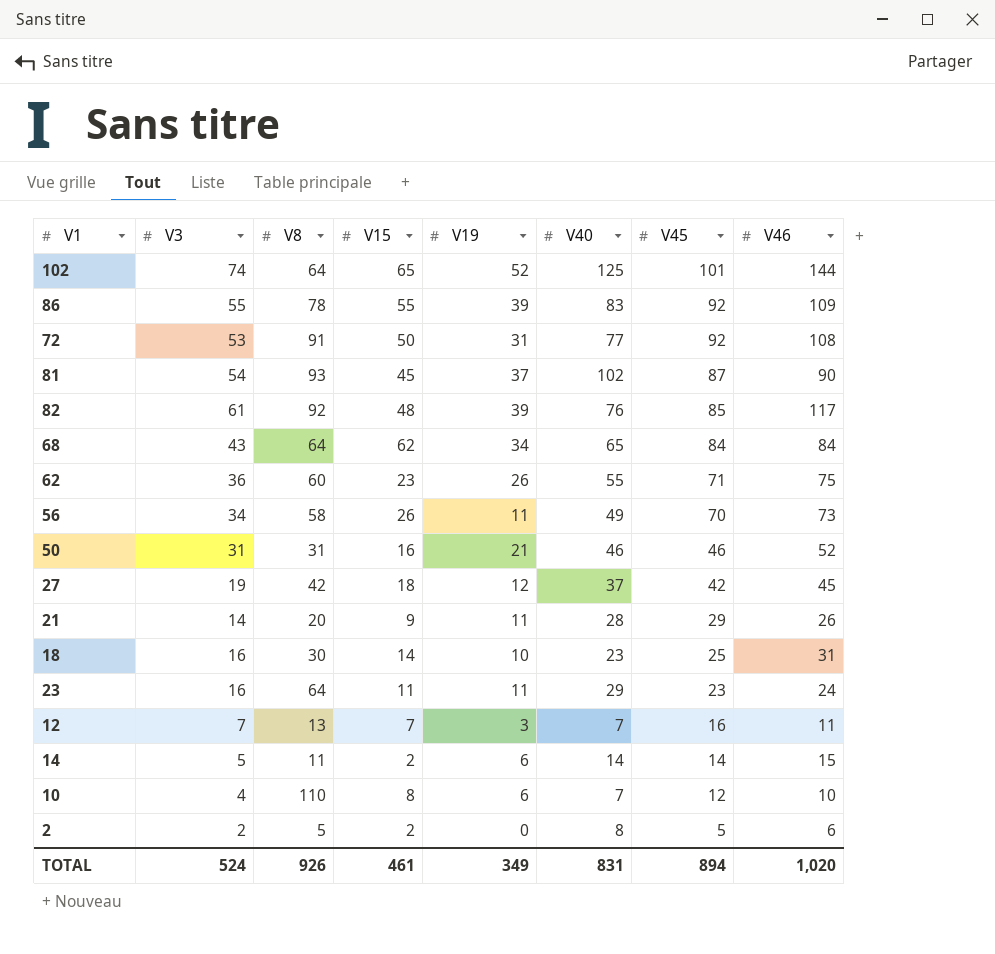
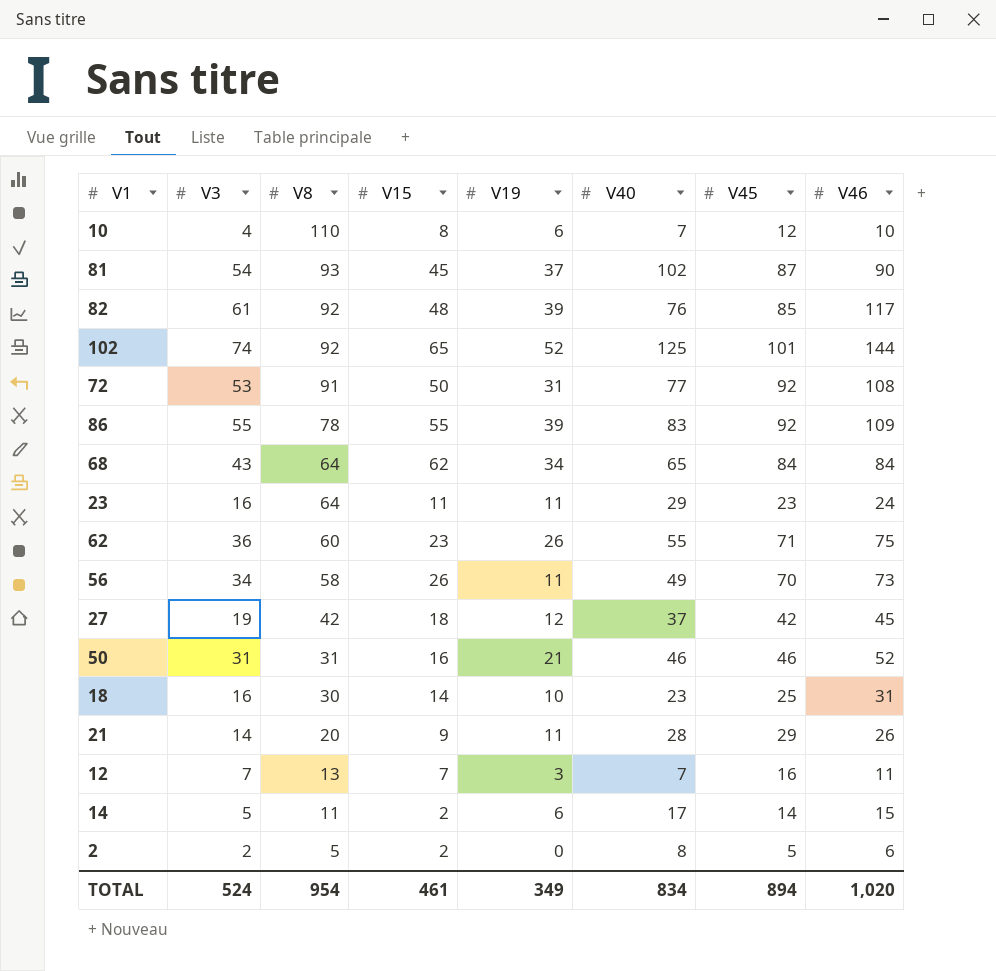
row order: V45 descending -> V8 descending
102 | V8: 64 -> 92
14 | V40: 14 -> 17
TOTAL | V8: 926 -> 954
TOTAL | V40: 831 -> 834

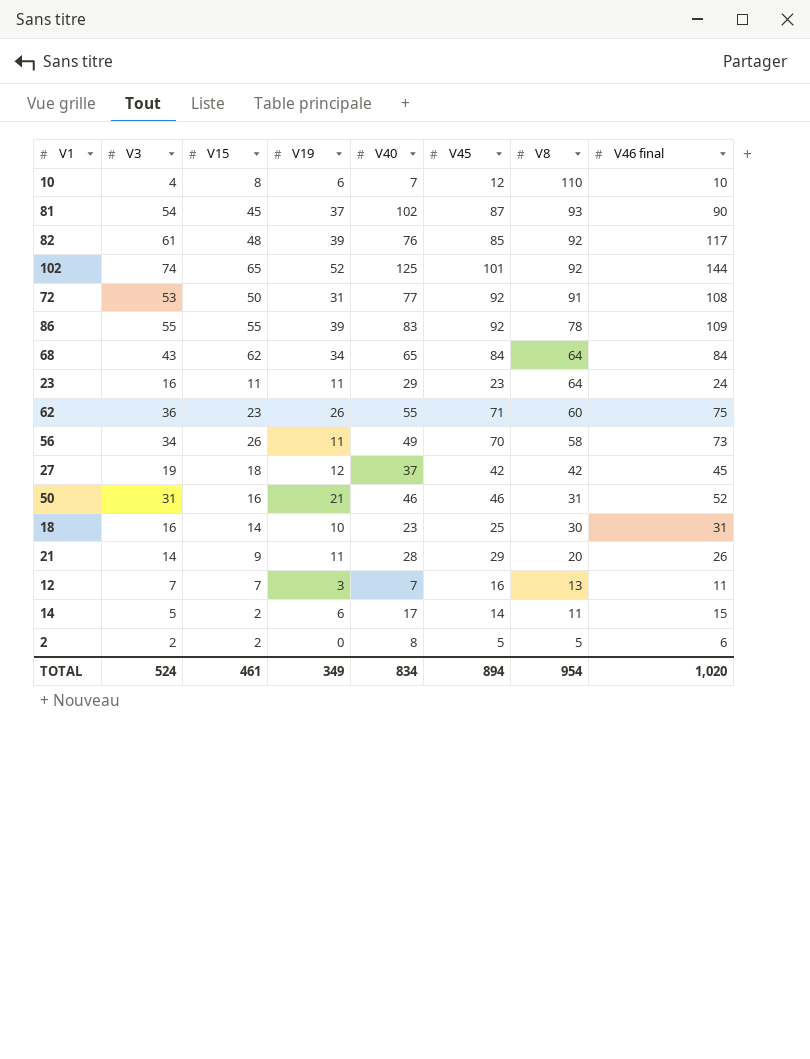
column V8 | position: 3 -> 7
column name: V46 -> V46 final

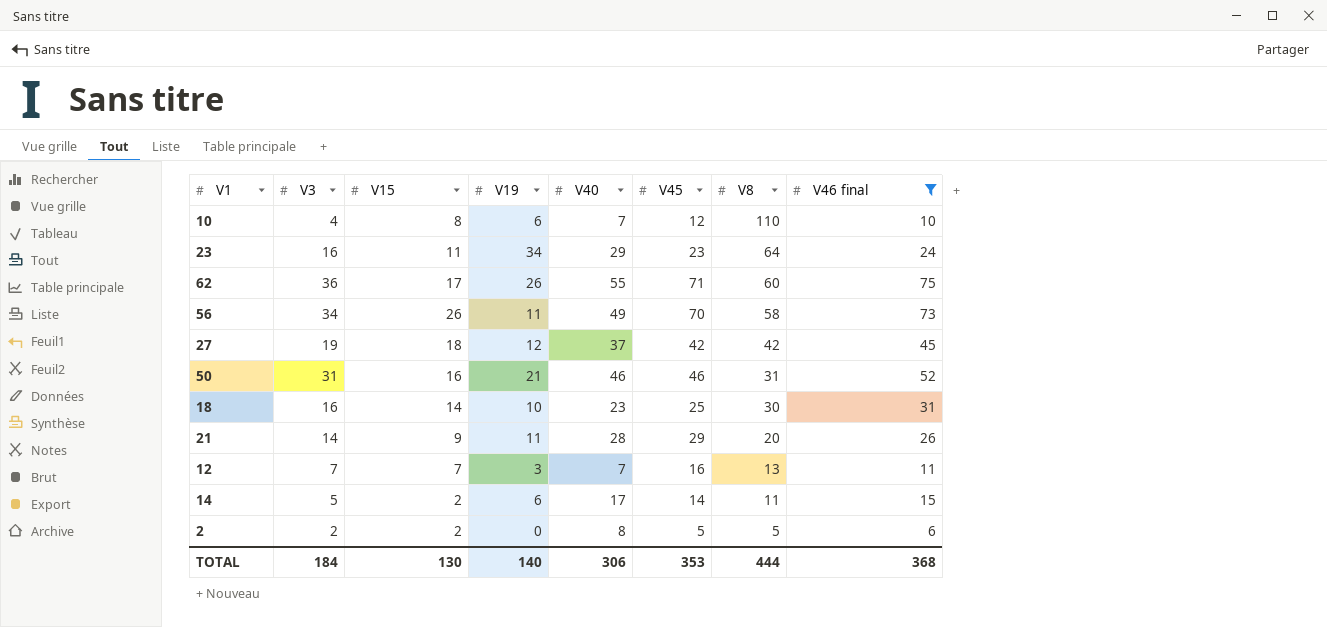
filter: none -> V46 final <= 75
23 | V19: 11 -> 34
62 | V15: 23 -> 17
TOTAL | V3: 524 -> 184
TOTAL | V15: 461 -> 130
TOTAL | V19: 349 -> 140
TOTAL | V40: 834 -> 306
TOTAL | V45: 894 -> 353
TOTAL | V8: 954 -> 444
TOTAL | V46 final: 1,020 -> 368

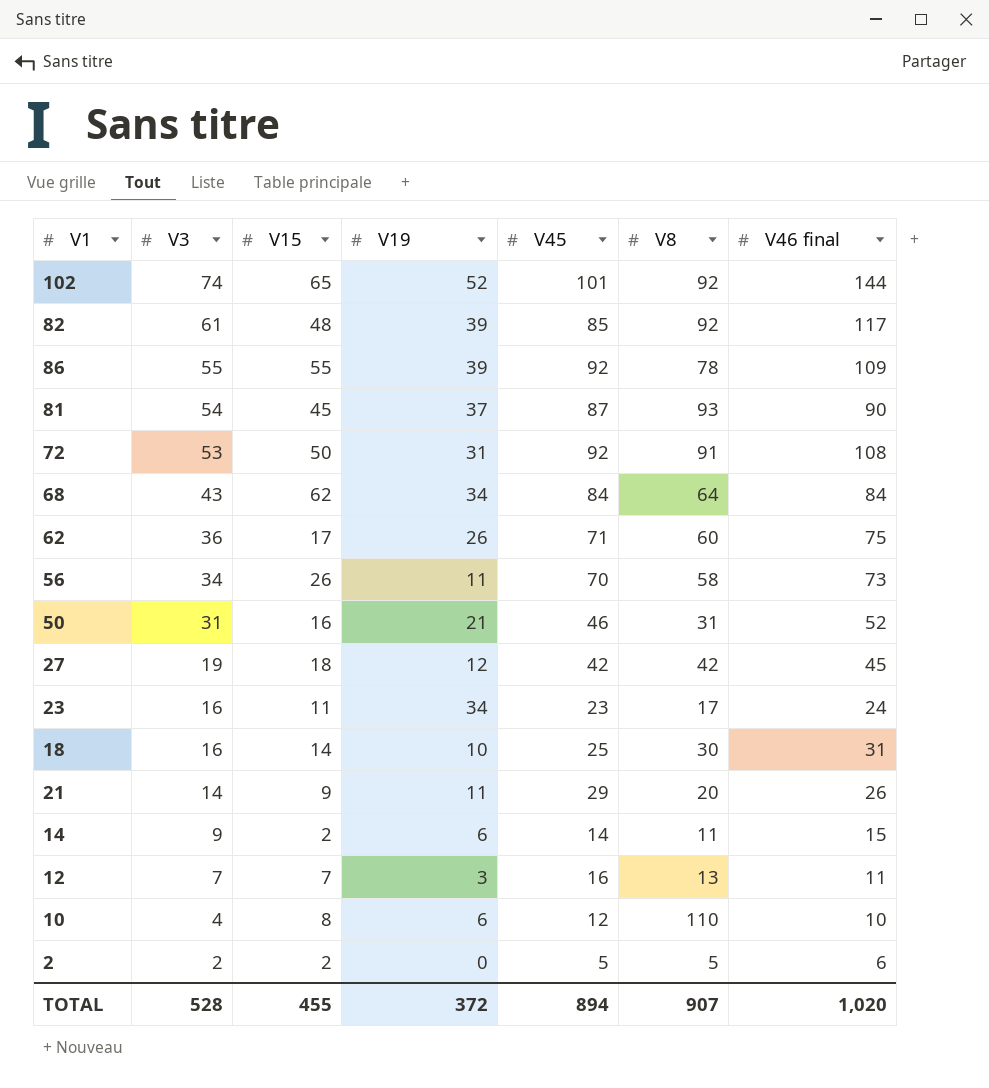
filter: V46 final <= 75 -> none
row order: V8 descending -> V3 descending
column V40 | position: 5 -> none
23 | V8: 64 -> 17
14 | V3: 5 -> 9
TOTAL | V3: 184 -> 528
TOTAL | V15: 130 -> 455
TOTAL | V19: 140 -> 372
TOTAL | V45: 353 -> 894
TOTAL | V8: 444 -> 907
TOTAL | V46 final: 368 -> 1,020

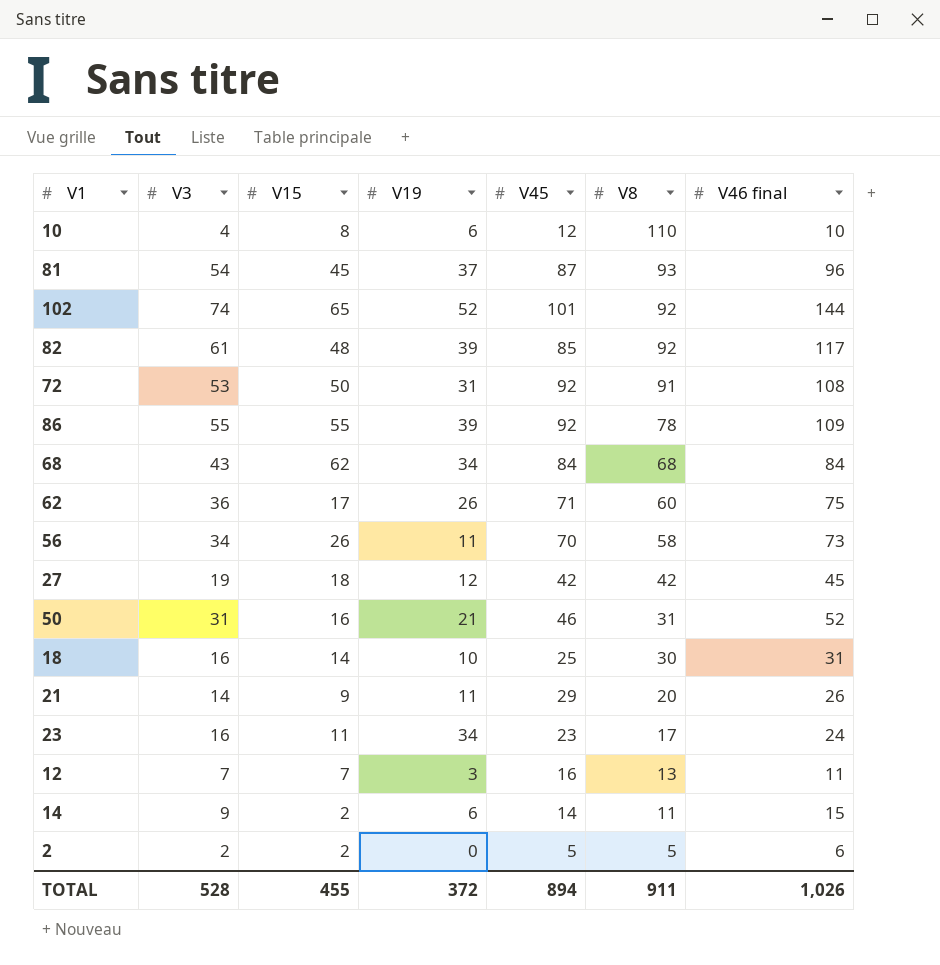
row order: V3 descending -> V8 descending
81 | V46 final: 90 -> 96
68 | V8: 64 -> 68
TOTAL | V8: 907 -> 911
TOTAL | V46 final: 1,020 -> 1,026

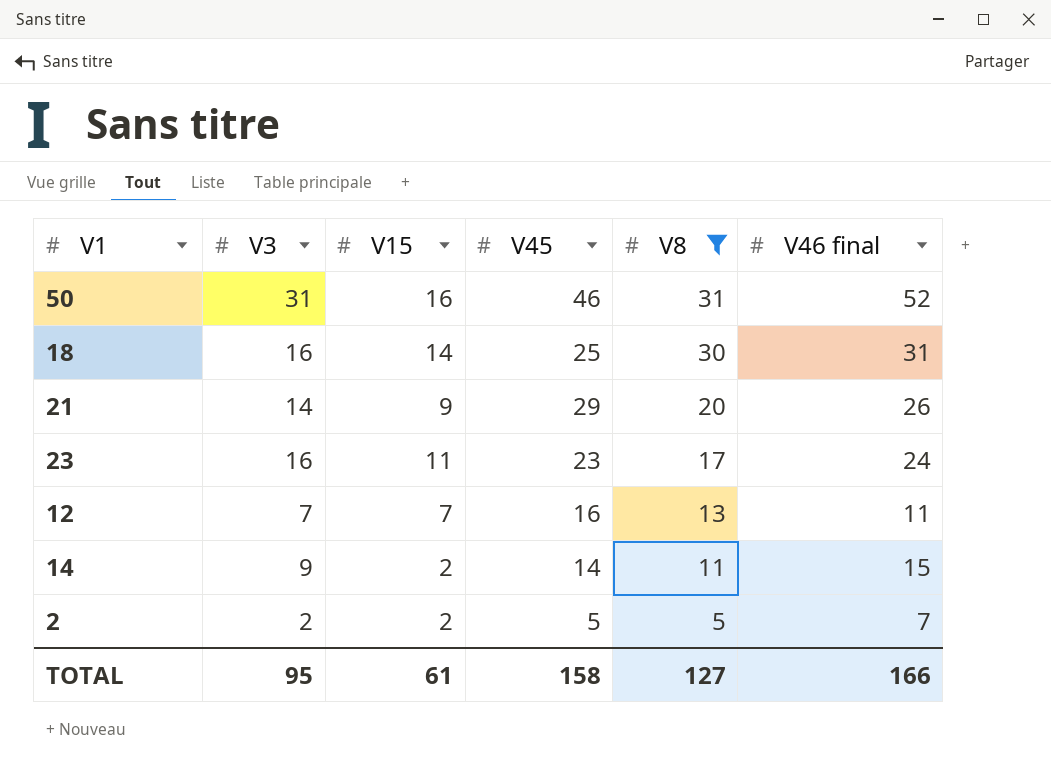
filter: none -> V8 <= 31
column V19 | position: 4 -> none
2 | V46 final: 6 -> 7
TOTAL | V3: 528 -> 95
TOTAL | V15: 455 -> 61
TOTAL | V45: 894 -> 158
TOTAL | V8: 911 -> 127
TOTAL | V46 final: 1,026 -> 166

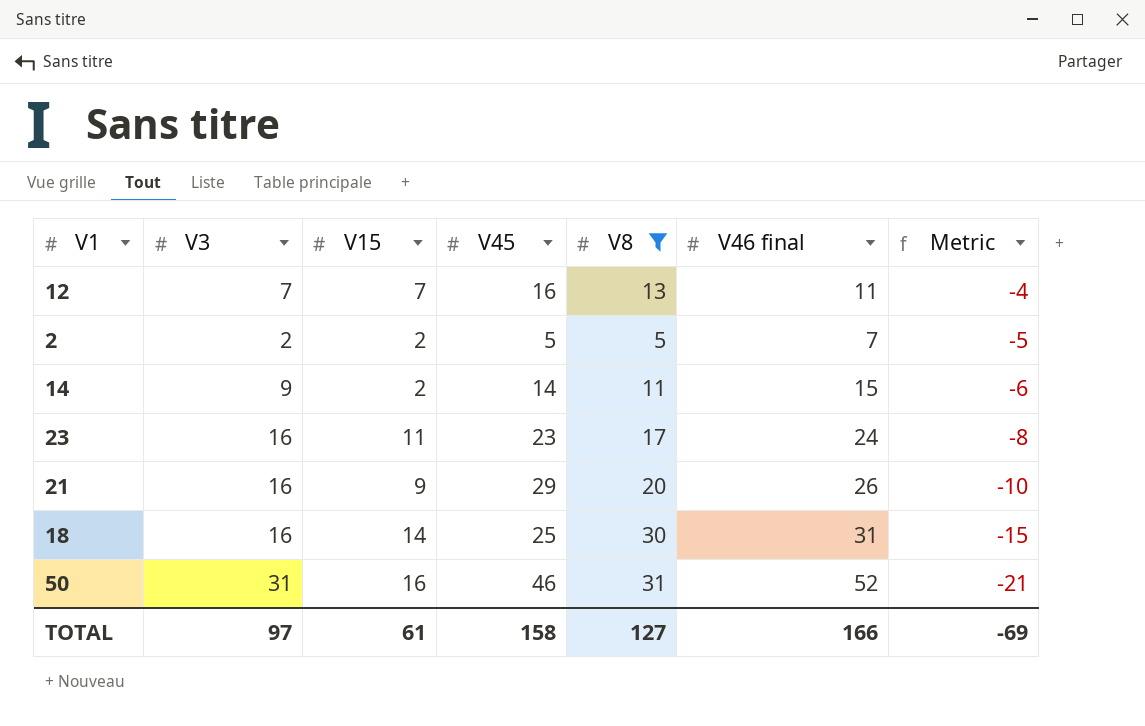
row order: V8 descending -> Metric descending
column Metric | formula: none -> [V3] - [V46 final]
21 | V3: 14 -> 16
TOTAL | V3: 95 -> 97

